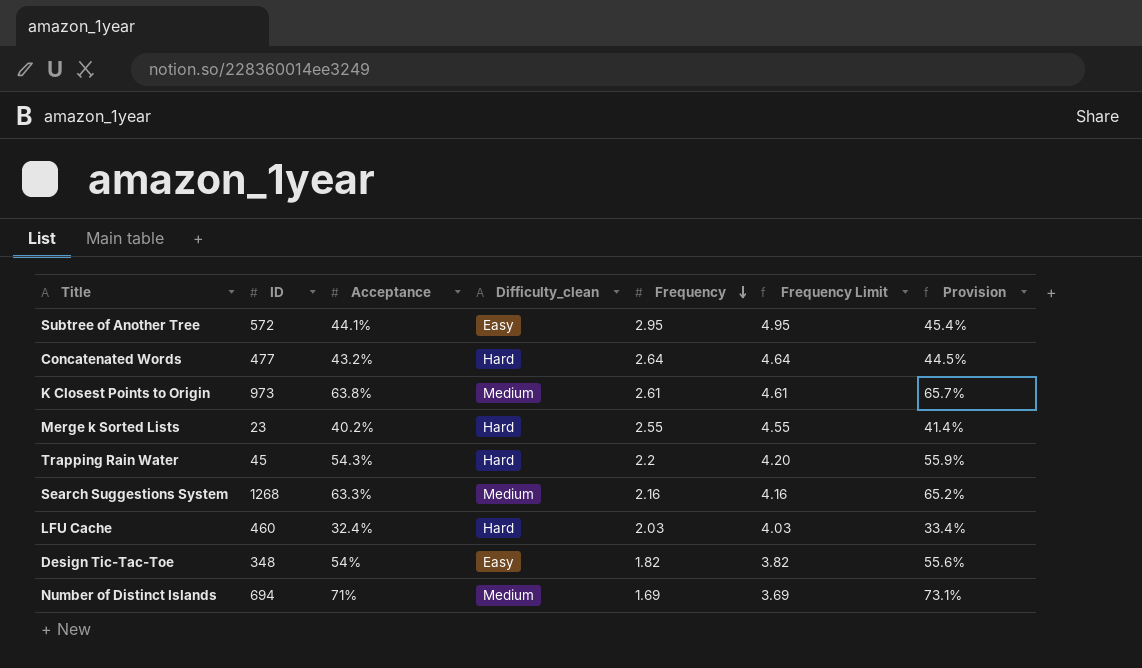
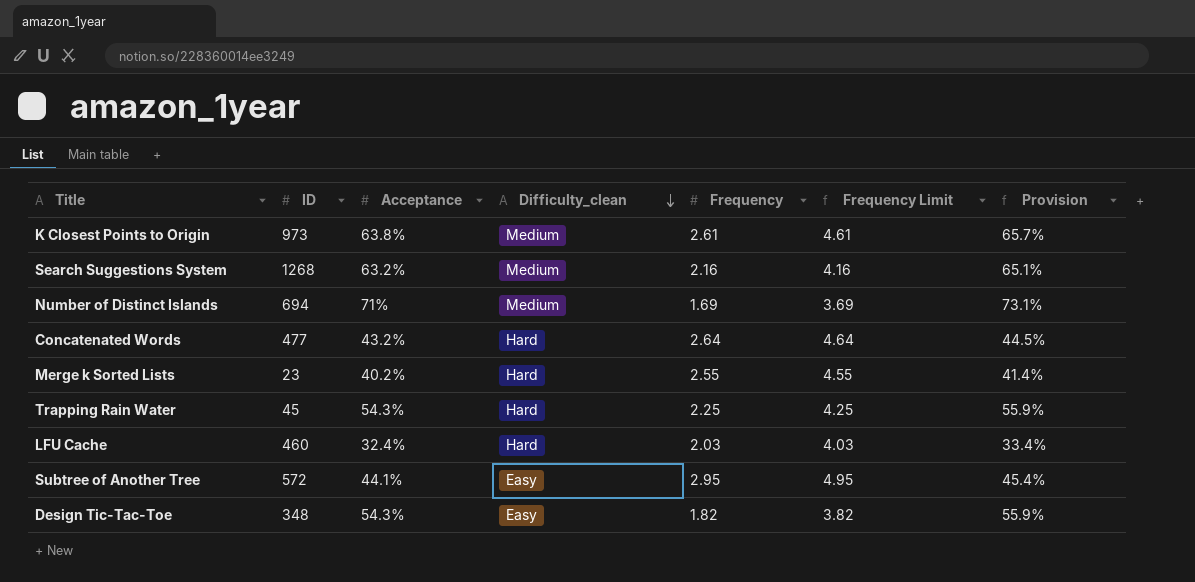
row order: Frequency descending -> Difficulty_clean descending
Search Suggestions System | Acceptance: 63.3% -> 63.2%
Search Suggestions System | Provision: 65.2% -> 65.1%
Trapping Rain Water | Frequency: 2.2 -> 2.25
Trapping Rain Water | Frequency Limit: 4.20 -> 4.25
Design Tic-Tac-Toe | Acceptance: 54% -> 54.3%
Design Tic-Tac-Toe | Provision: 55.6% -> 55.9%

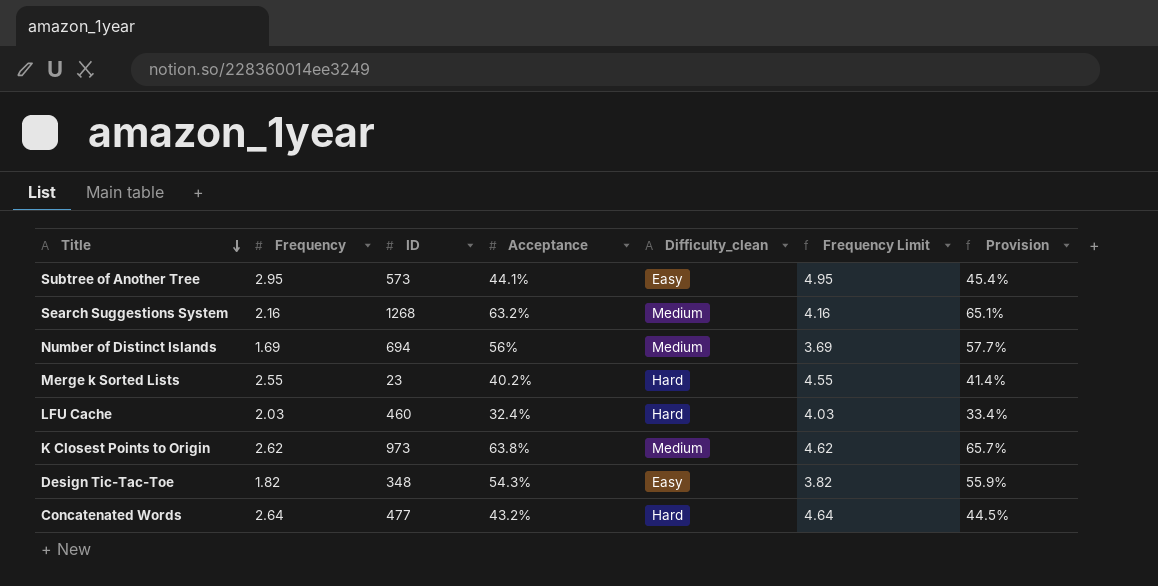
row order: Difficulty_clean descending -> Title descending
column Frequency | position: 5 -> 2
row Trapping Rain Water: 45 | 54.3% | Hard | 2.25 | 4.25 | 55.9% -> none
Subtree of Another Tree | ID: 572 -> 573
Number of Distinct Islands | Acceptance: 71% -> 56%
Number of Distinct Islands | Provision: 73.1% -> 57.7%
K Closest Points to Origin | Frequency: 2.61 -> 2.62
K Closest Points to Origin | Frequency Limit: 4.61 -> 4.62

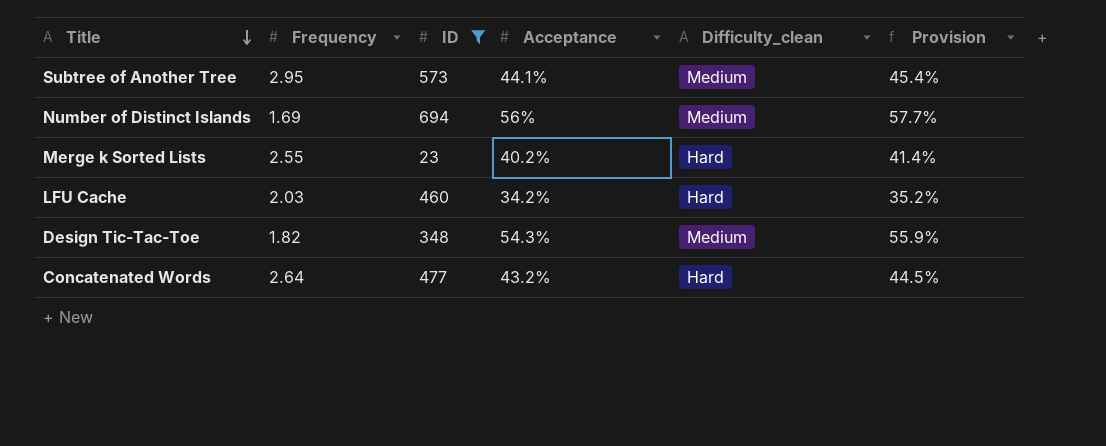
filter: none -> ID <= 694
column Frequency Limit | formula: [Frequency] + 2 -> none
Subtree of Another Tree | Difficulty_clean: Easy -> Medium
LFU Cache | Acceptance: 32.4% -> 34.2%
LFU Cache | Provision: 33.4% -> 35.2%
Design Tic-Tac-Toe | Difficulty_clean: Easy -> Medium

